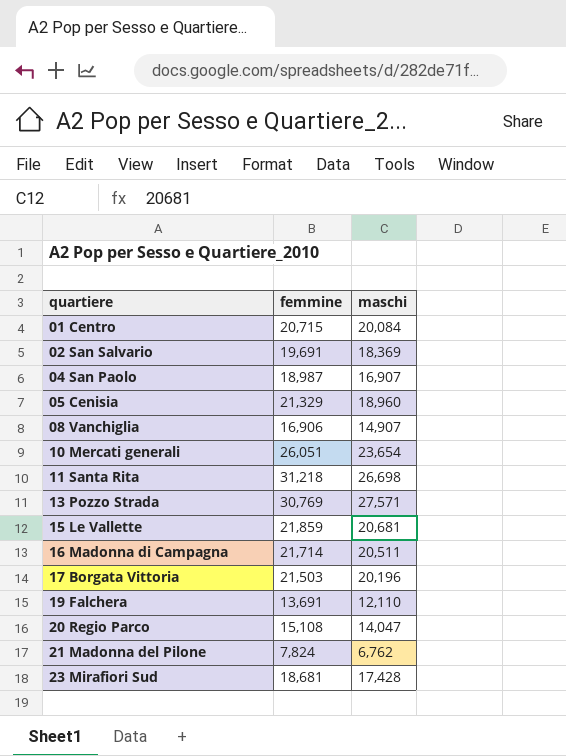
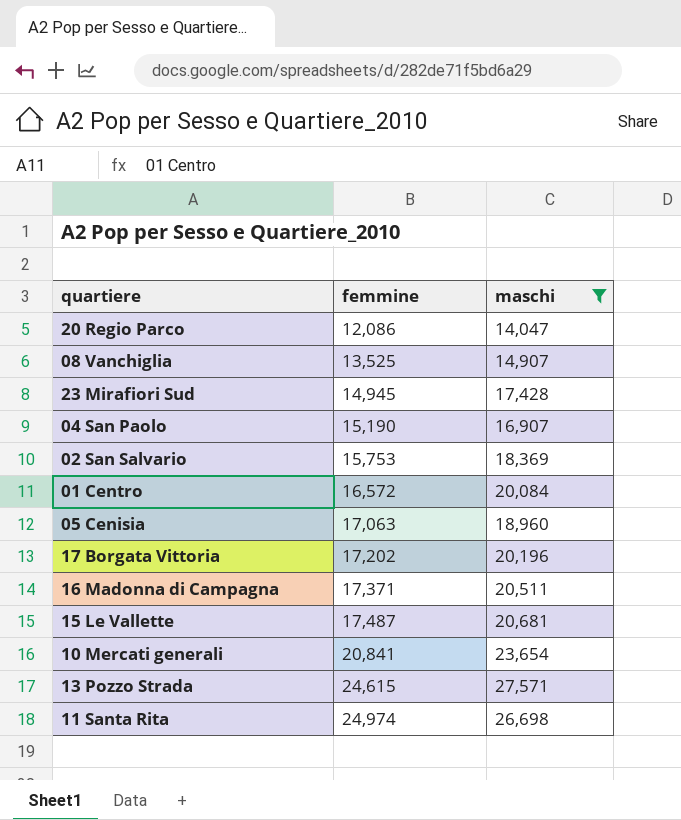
filter: none -> maschi >= 14,047
row order: quartiere ascending -> femmine ascending
20 Regio Parco | femmine: 15,108 -> 12,086
08 Vanchiglia | femmine: 16,906 -> 13,525
23 Mirafiori Sud | femmine: 18,681 -> 14,945
04 San Paolo | femmine: 18,987 -> 15,190
02 San Salvario | femmine: 19,691 -> 15,753
01 Centro | femmine: 20,715 -> 16,572
05 Cenisia | femmine: 21,329 -> 17,063
17 Borgata Vittoria | femmine: 21,503 -> 17,202
16 Madonna di Campagna | femmine: 21,714 -> 17,371
15 Le Vallette | femmine: 21,859 -> 17,487
10 Mercati generali | femmine: 26,051 -> 20,841
13 Pozzo Strada | femmine: 30,769 -> 24,615
11 Santa Rita | femmine: 31,218 -> 24,974

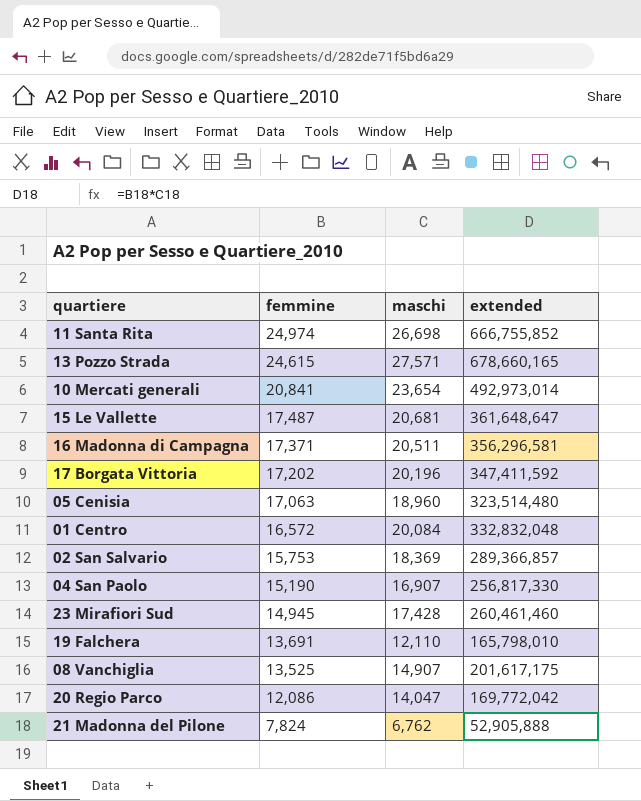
filter: maschi >= 14,047 -> none
row order: femmine ascending -> femmine descending
column extended | formula: none -> [femmine] * [maschi]

